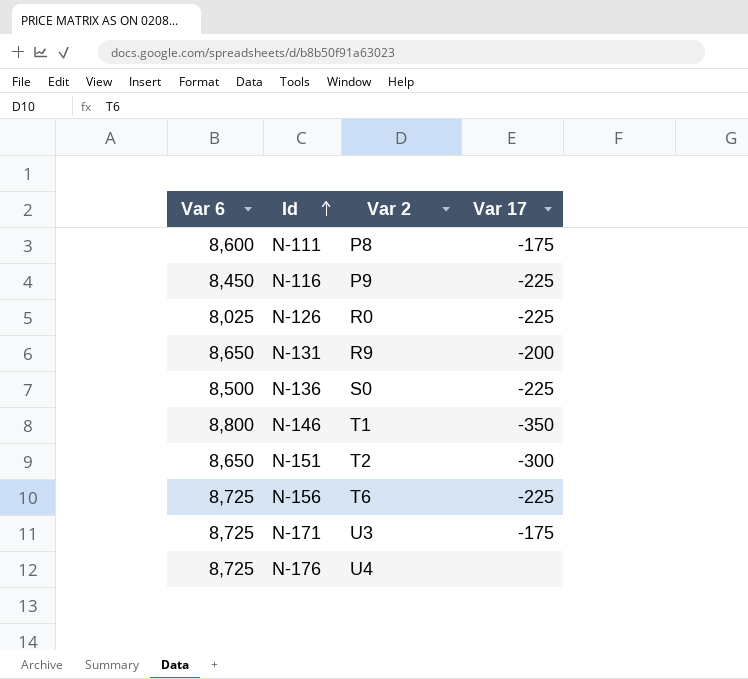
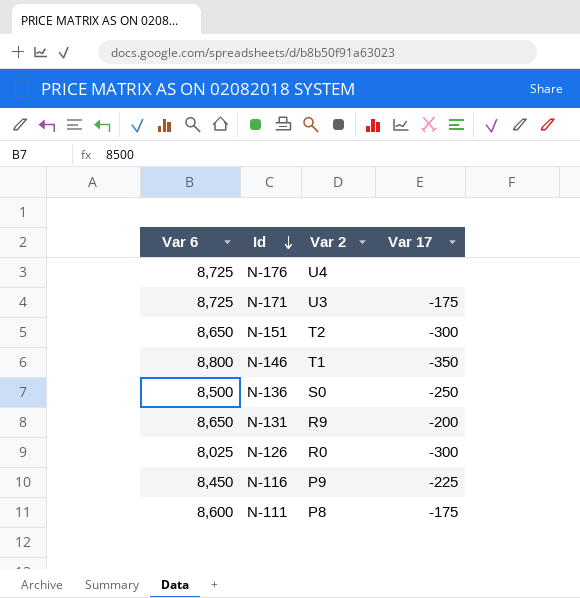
row order: Id ascending -> Id descending
row N-156: 8,725 | T6 | -225 -> none
N-136 | Var 17: -225 -> -250
N-126 | Var 17: -225 -> -300

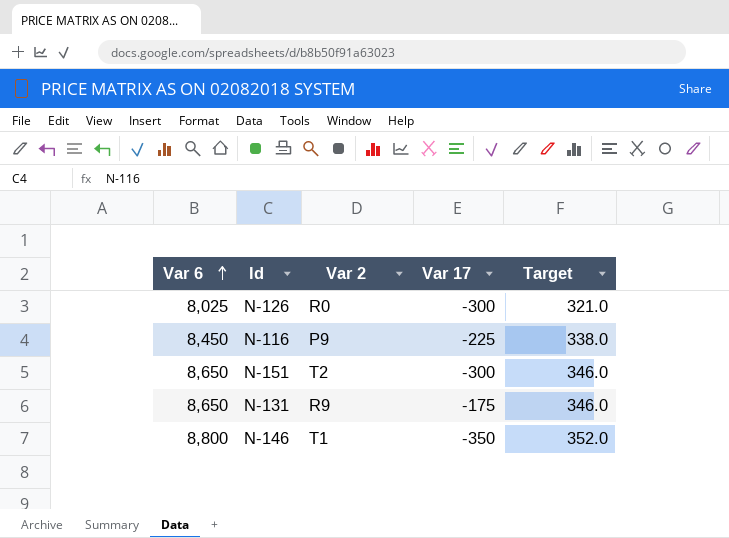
row order: Id descending -> Var 6 ascending
column Target | formula: none -> [Var 6] * 0.04
row N-176: 8,725 | U4 | none -> none
row N-171: 8,725 | U3 | -175 -> none
row N-136: 8,500 | S0 | -250 -> none
row N-111: 8,600 | P8 | -175 -> none
N-131 | Var 17: -200 -> -175

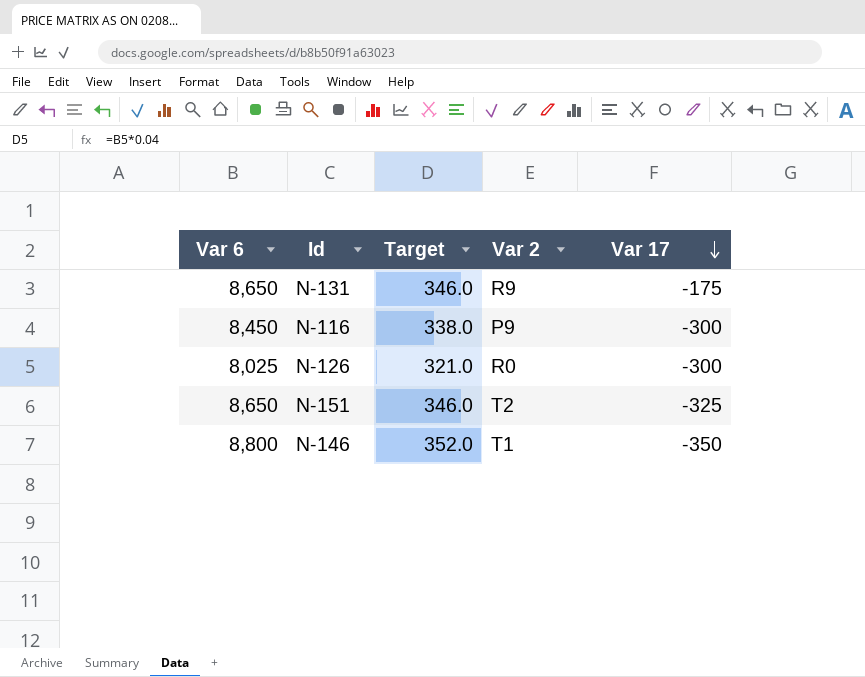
row order: Var 6 ascending -> Var 17 descending
column Target | position: 5 -> 3
N-116 | Var 17: -225 -> -300
N-151 | Var 17: -300 -> -325

